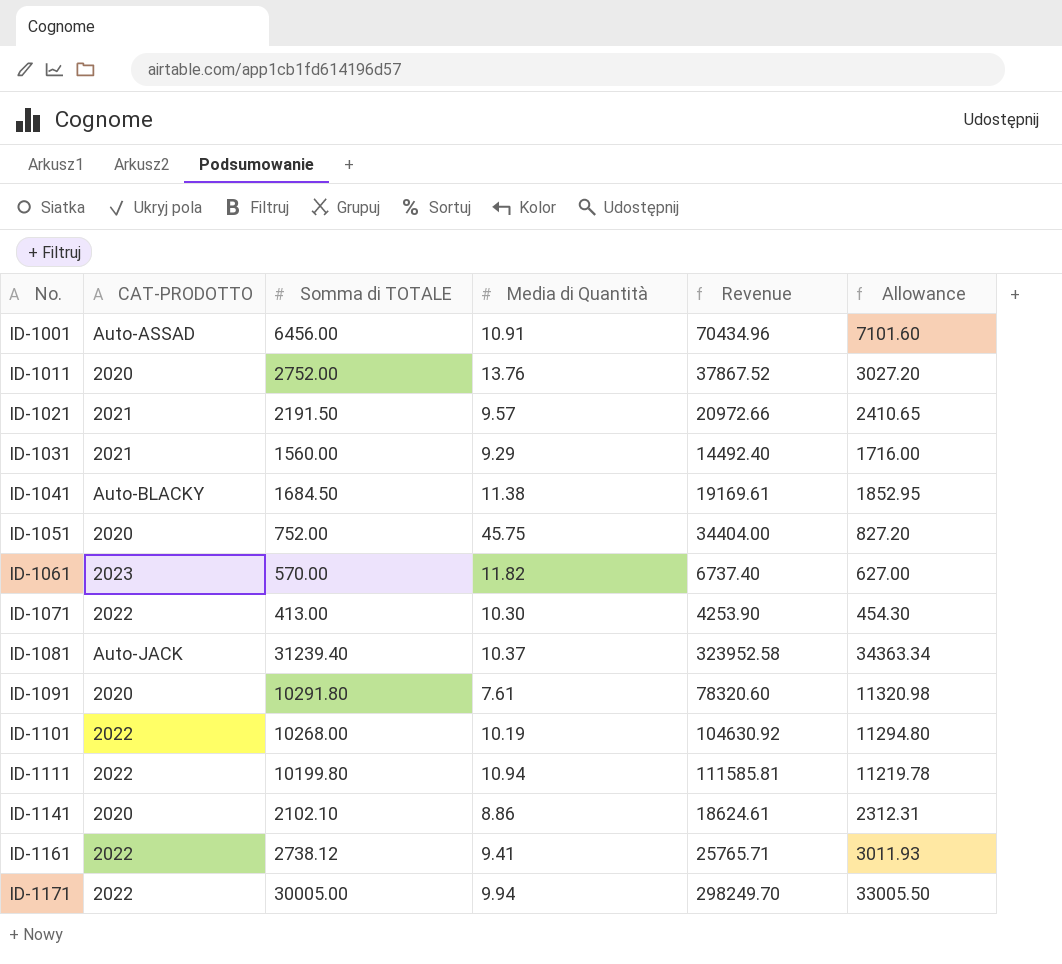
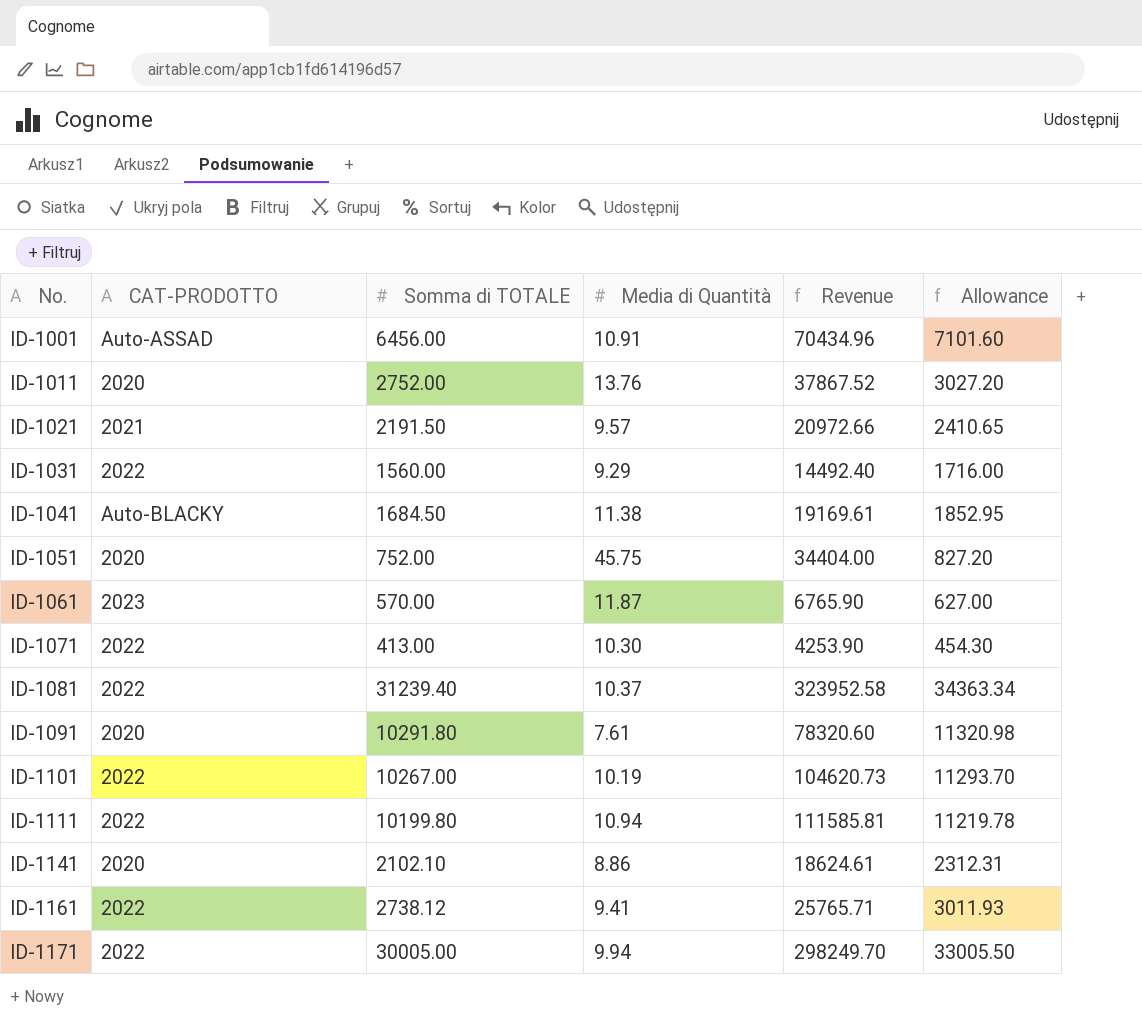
ID-1031 | CAT-PRODOTTO: 2021 -> 2022
ID-1061 | Media di Quantità: 11.82 -> 11.87
ID-1061 | Revenue: 6737.40 -> 6765.90
ID-1081 | CAT-PRODOTTO: Auto-JACK -> 2022
ID-1101 | Somma di TOTALE: 10268.00 -> 10267.00
ID-1101 | Revenue: 104630.92 -> 104620.73
ID-1101 | Allowance: 11294.80 -> 11293.70

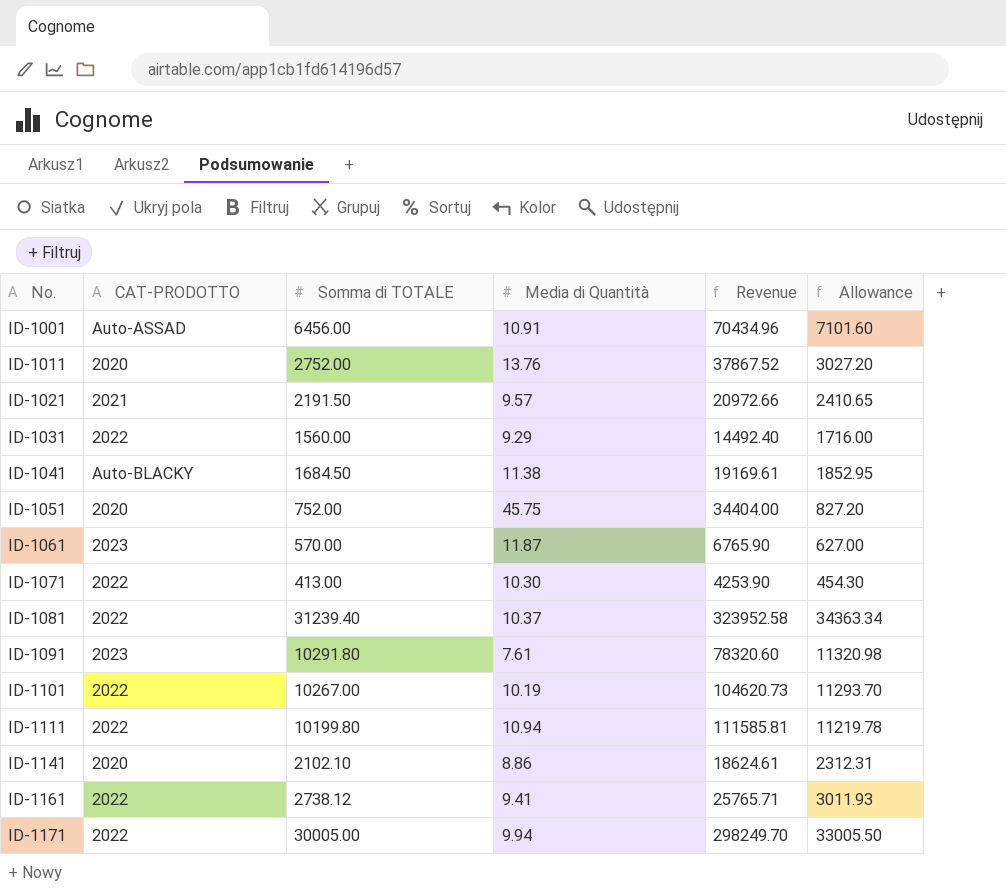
ID-1091 | CAT-PRODOTTO: 2020 -> 2023

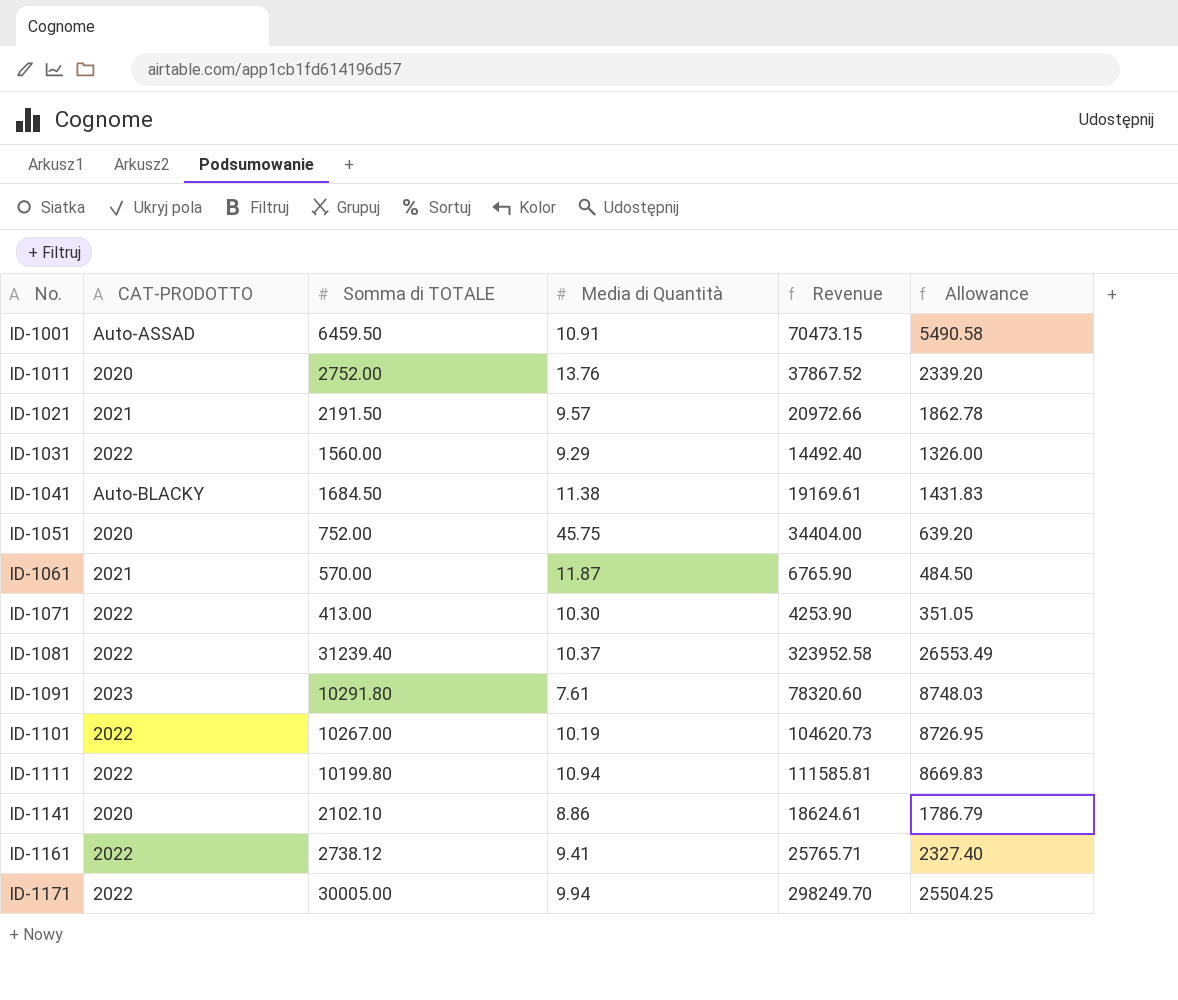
column Allowance | formula: [Somma di TOTALE] * 1.1 -> [Somma di TOTALE] * 0.85
ID-1001 | Somma di TOTALE: 6456.00 -> 6459.50
ID-1001 | Revenue: 70434.96 -> 70473.15
ID-1061 | CAT-PRODOTTO: 2023 -> 2021

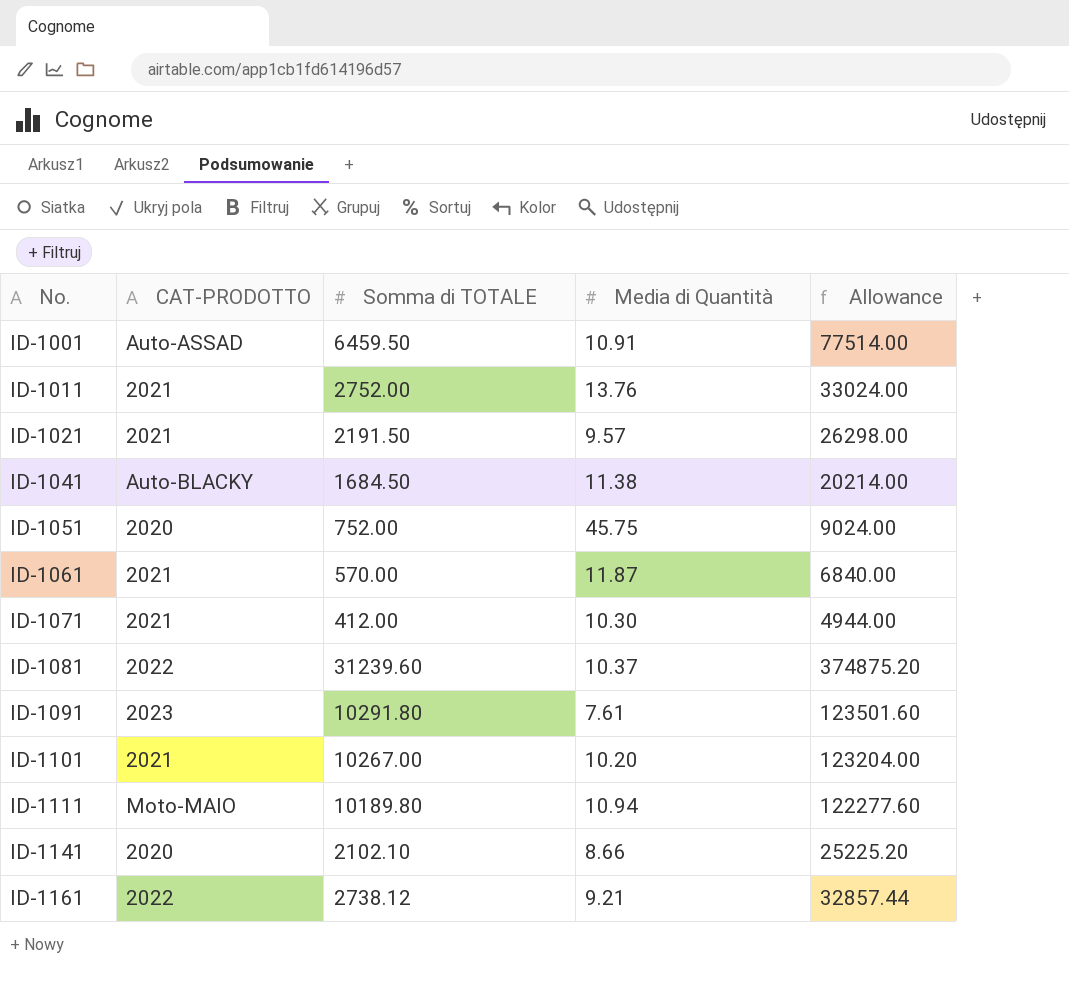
column Revenue | formula: [Somma di TOTALE] * [Media di Quantità] -> none
column Allowance | formula: [Somma di TOTALE] * 0.85 -> [Somma di TOTALE] * 12
row ID-1031: 2022 | 1560.00 | 9.29 | 14492.40 | 1326.00 -> none
row ID-1171: 2022 | 30005.00 | 9.94 | 298249.70 | 25504.25 -> none
ID-1011 | CAT-PRODOTTO: 2020 -> 2021
ID-1071 | CAT-PRODOTTO: 2022 -> 2021
ID-1071 | Somma di TOTALE: 413.00 -> 412.00
ID-1081 | Somma di TOTALE: 31239.40 -> 31239.60
ID-1101 | CAT-PRODOTTO: 2022 -> 2021
ID-1101 | Media di Quantità: 10.19 -> 10.20
ID-1111 | CAT-PRODOTTO: 2022 -> Moto-MAIO
ID-1111 | Somma di TOTALE: 10199.80 -> 10189.80
ID-1141 | Media di Quantità: 8.86 -> 8.66
ID-1161 | Media di Quantità: 9.41 -> 9.21

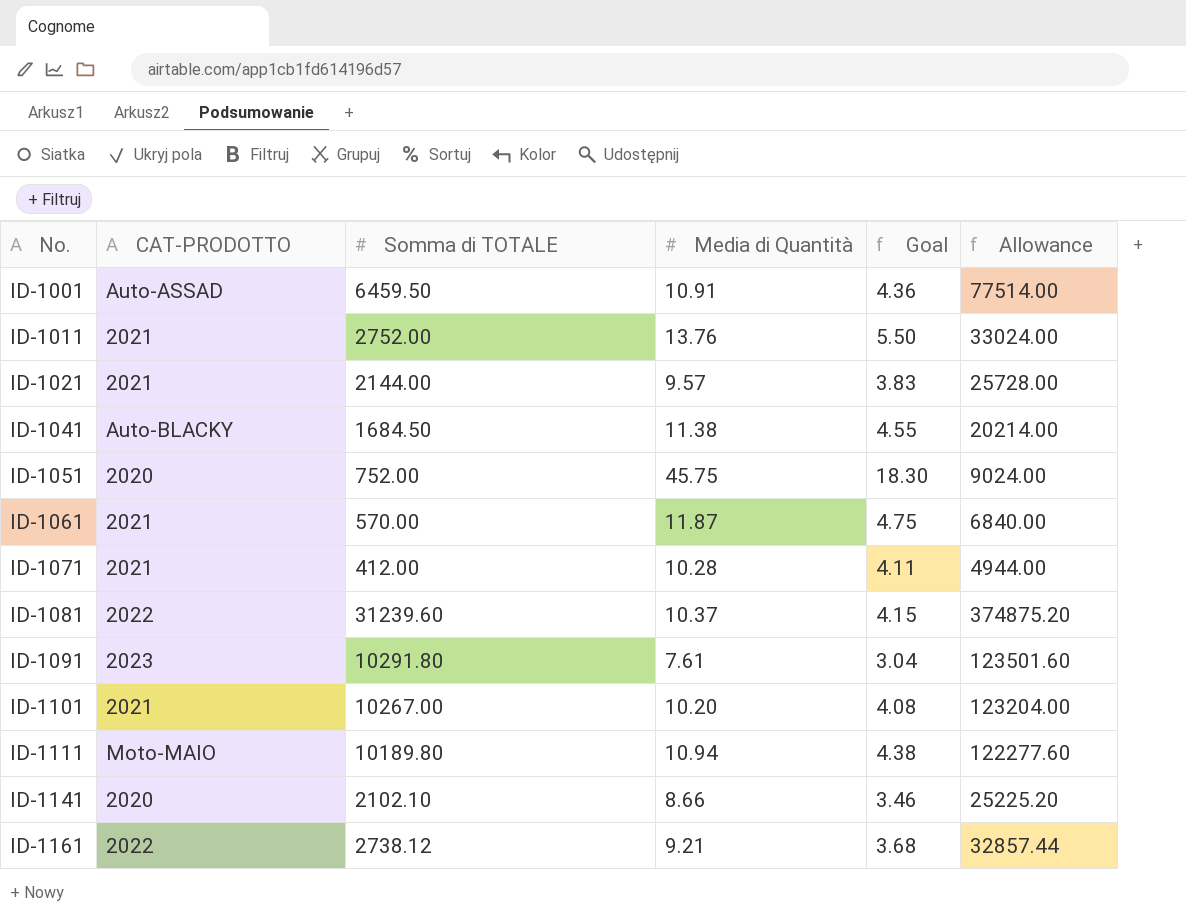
column Goal | formula: none -> [Media di Quantità] * 0.4
ID-1021 | Somma di TOTALE: 2191.50 -> 2144.00
ID-1021 | Allowance: 26298.00 -> 25728.00
ID-1071 | Media di Quantità: 10.30 -> 10.28

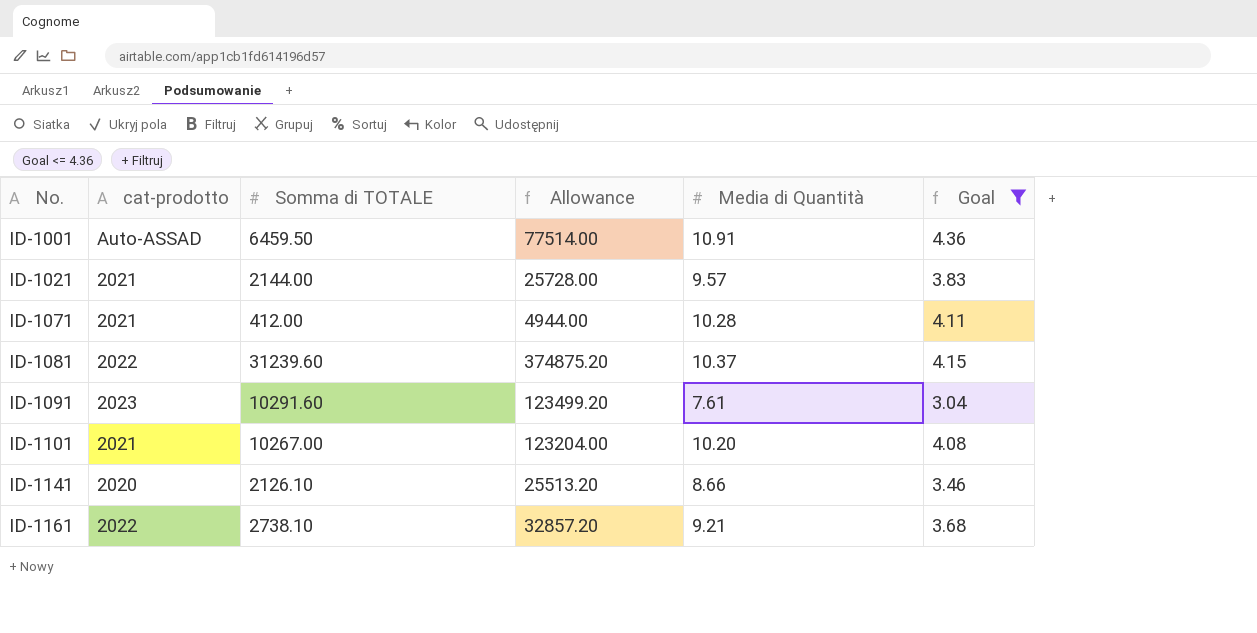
filter: none -> Goal <= 4.36
column name: CAT-PRODOTTO -> cat-prodotto
column Allowance | position: 6 -> 4
ID-1091 | Somma di TOTALE: 10291.80 -> 10291.60
ID-1091 | Allowance: 123501.60 -> 123499.20
ID-1141 | Somma di TOTALE: 2102.10 -> 2126.10
ID-1141 | Allowance: 25225.20 -> 25513.20
ID-1161 | Somma di TOTALE: 2738.12 -> 2738.10
ID-1161 | Allowance: 32857.44 -> 32857.20

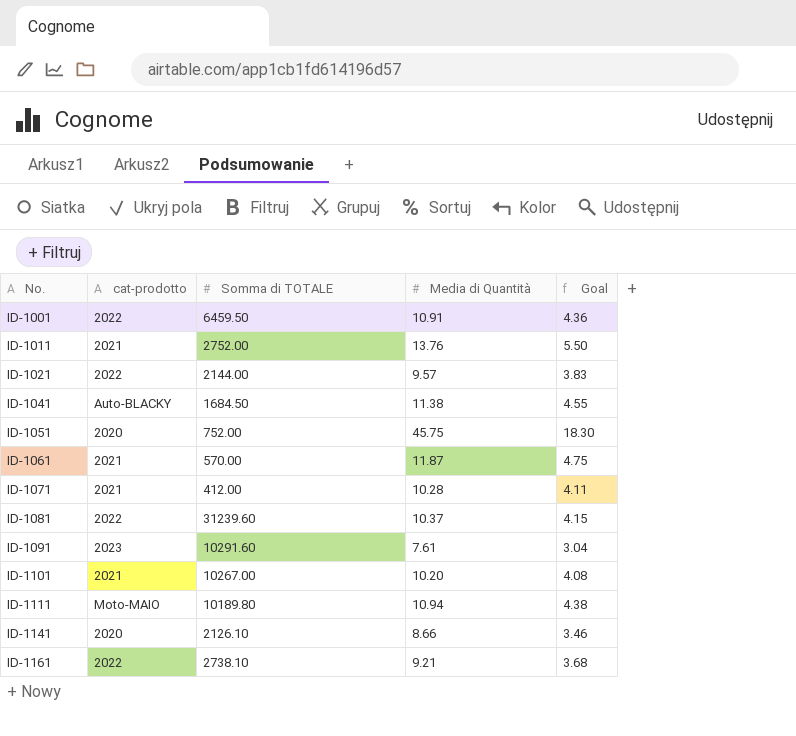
filter: Goal <= 4.36 -> none
column Allowance | formula: [Somma di TOTALE] * 12 -> none
ID-1001 | cat-prodotto: Auto-ASSAD -> 2022
ID-1021 | cat-prodotto: 2021 -> 2022

